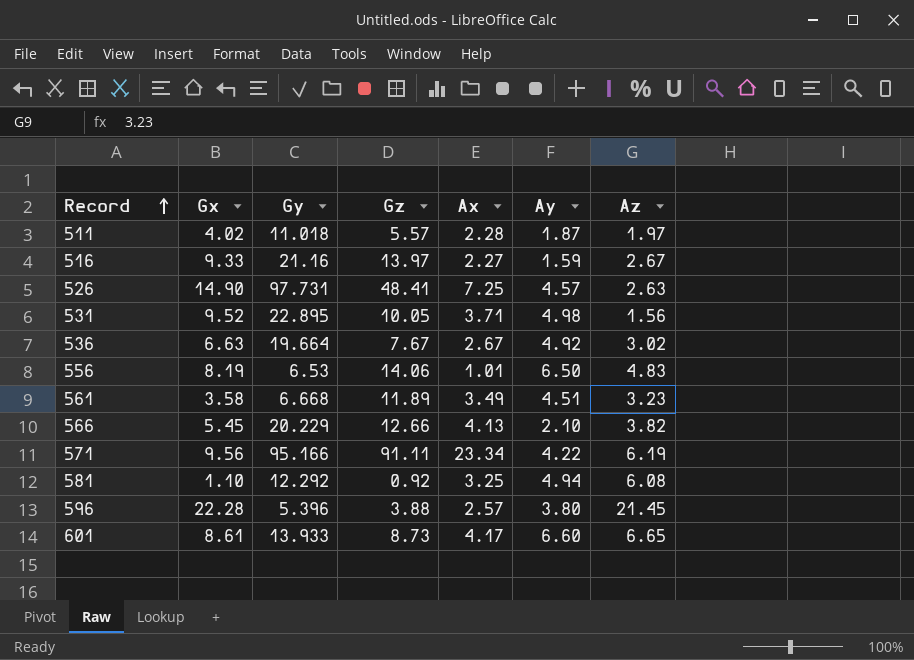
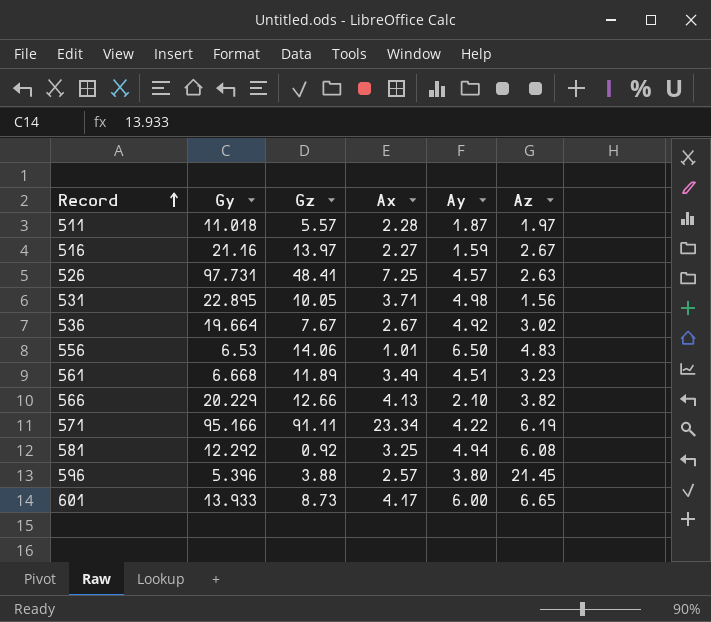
column Gx | position: 2 -> none
601 | Ay: 6.60 -> 6.00

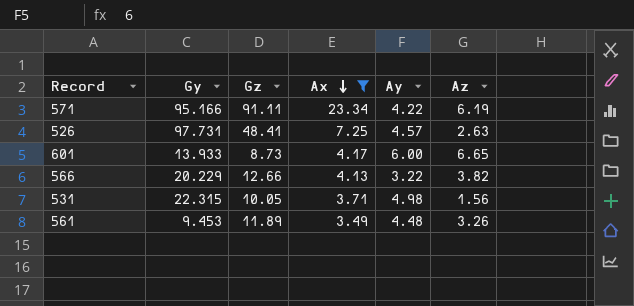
filter: none -> Ax >= 3.49
row order: Record ascending -> Ax descending
566 | Ay: 2.10 -> 3.22
531 | Gy: 22.895 -> 22.315
561 | Gy: 6.668 -> 9.453
561 | Ay: 4.51 -> 4.48
561 | Az: 3.23 -> 3.26

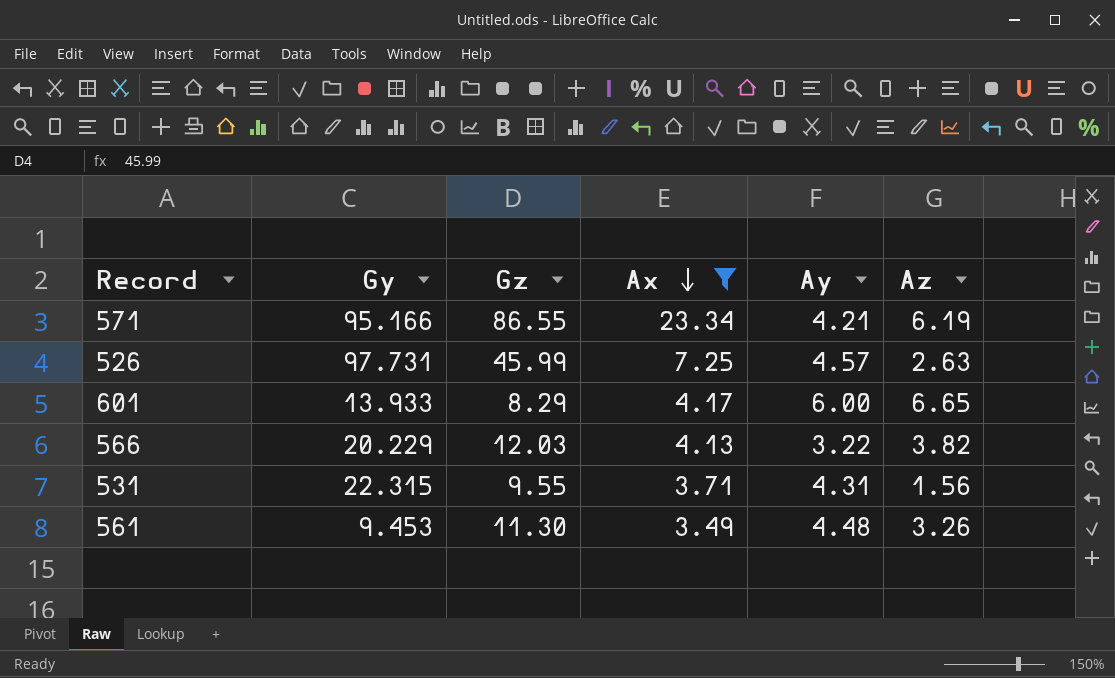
571 | Gz: 91.11 -> 86.55
571 | Ay: 4.22 -> 4.21
526 | Gz: 48.41 -> 45.99
601 | Gz: 8.73 -> 8.29
566 | Gz: 12.66 -> 12.03
531 | Gz: 10.05 -> 9.55
531 | Ay: 4.98 -> 4.31
561 | Gz: 11.89 -> 11.30

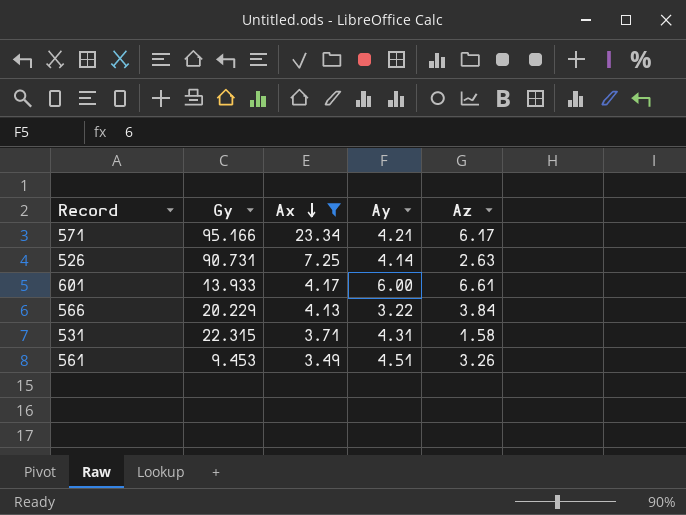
column Gz | position: 3 -> none
571 | Az: 6.19 -> 6.17
526 | Gy: 97.731 -> 90.731
526 | Ay: 4.57 -> 4.14
601 | Az: 6.65 -> 6.61
566 | Az: 3.82 -> 3.84
531 | Az: 1.56 -> 1.58
561 | Ay: 4.48 -> 4.51

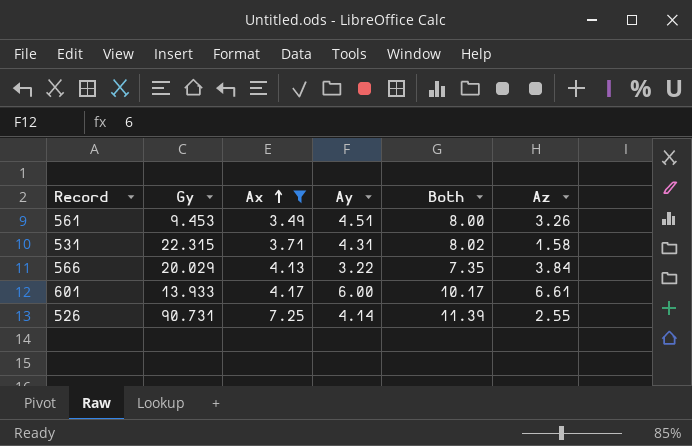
row order: Ax descending -> Ax ascending
column Both | formula: none -> [Ax] + [Ay]
row 571: 95.166 | 23.34 | 4.21 | 6.17 -> none
566 | Gy: 20.229 -> 20.029
526 | Az: 2.63 -> 2.55

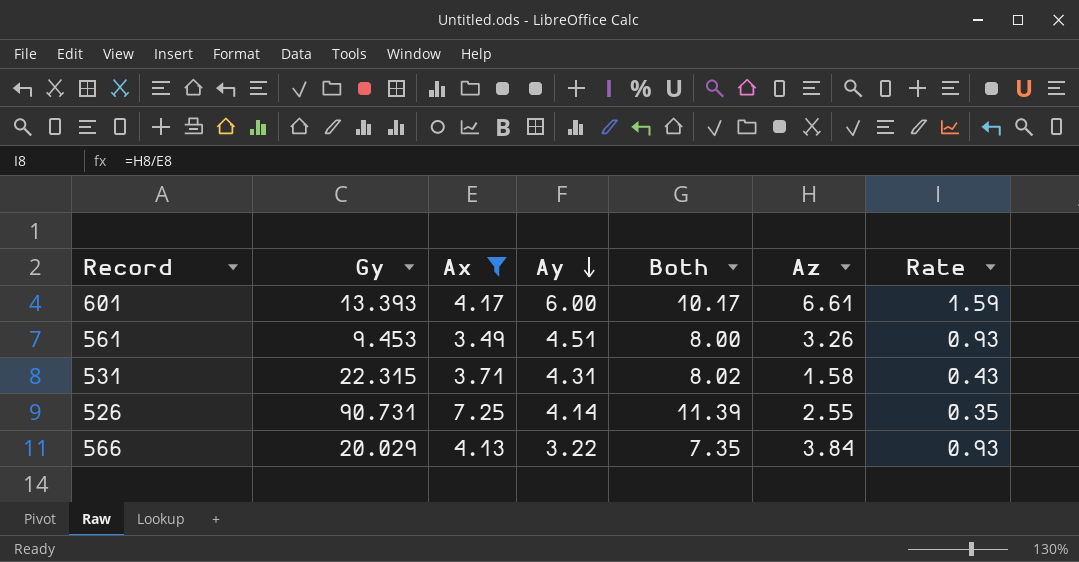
row order: Ax ascending -> Ay descending
column Rate | formula: none -> [Az] / [Ax]
601 | Gy: 13.933 -> 13.393

